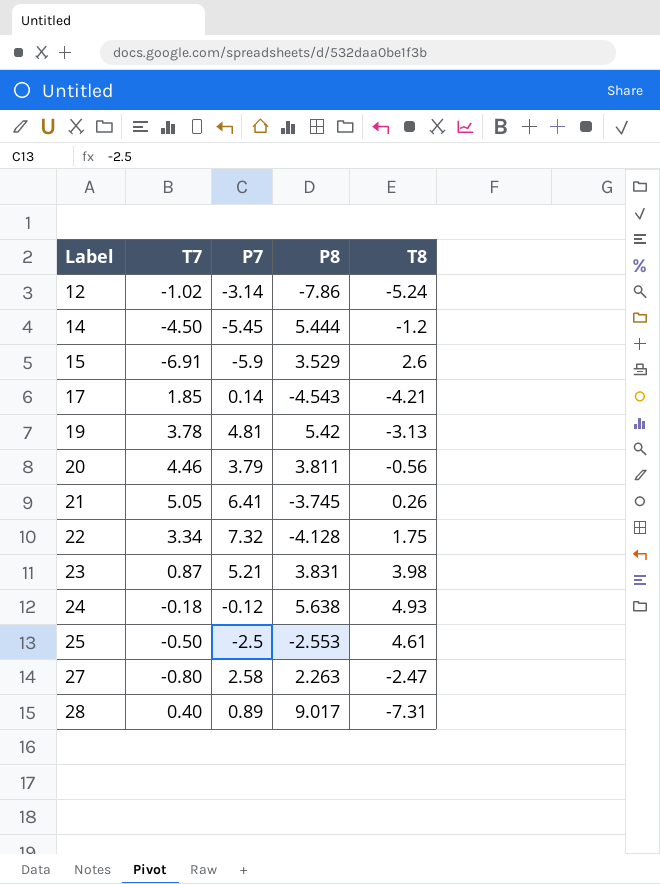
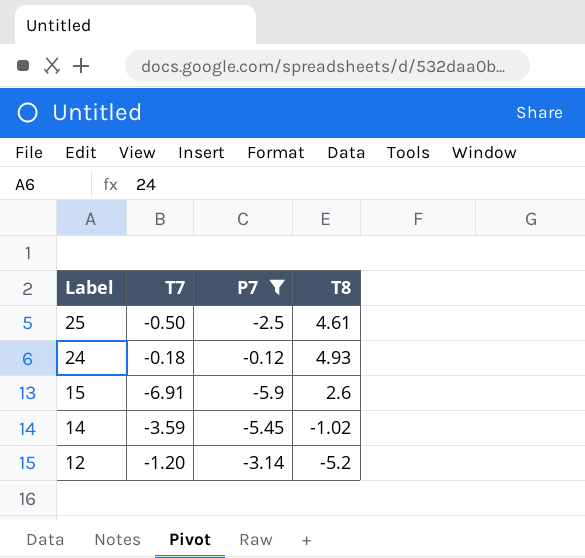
filter: none -> P7 <= -0.12
row order: Label ascending -> Label descending
column P8 | position: 4 -> none
14 | T7: -4.50 -> -3.59
14 | T8: -1.2 -> -1.02
12 | T7: -1.02 -> -1.20
12 | T8: -5.24 -> -5.2

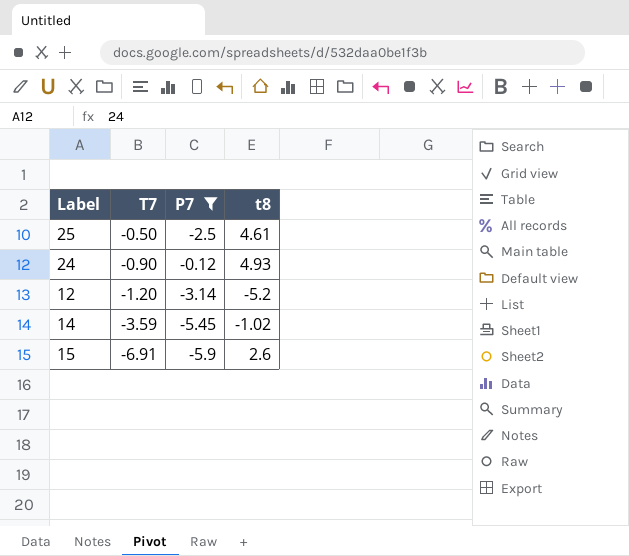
row order: Label descending -> T7 descending
column name: T8 -> t8
24 | T7: -0.18 -> -0.90

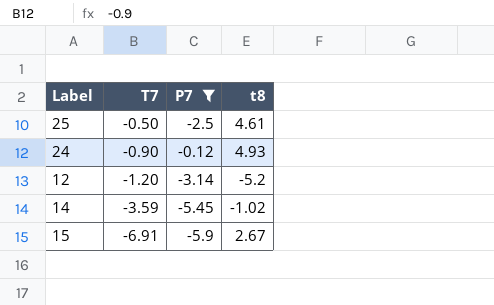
15 | t8: 2.6 -> 2.67

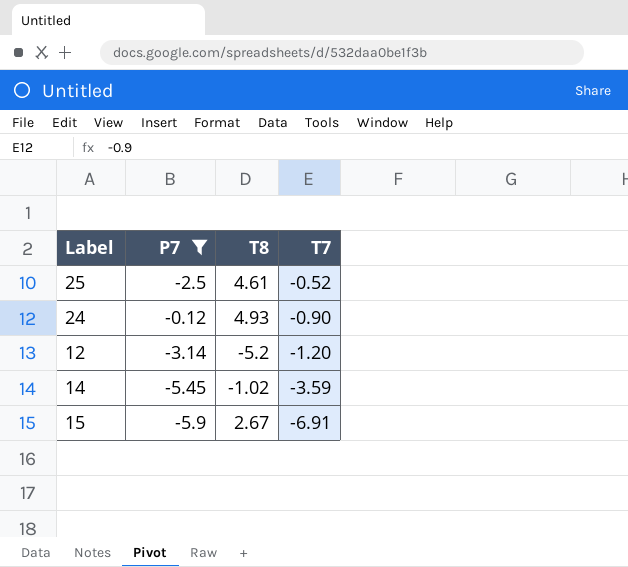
column name: t8 -> T8
column T7 | position: 2 -> 4
25 | T7: -0.50 -> -0.52

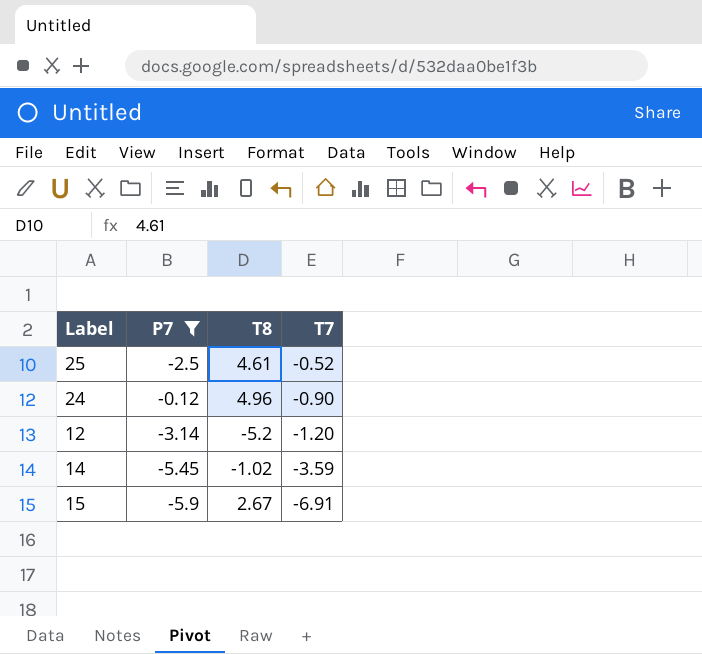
24 | T8: 4.93 -> 4.96

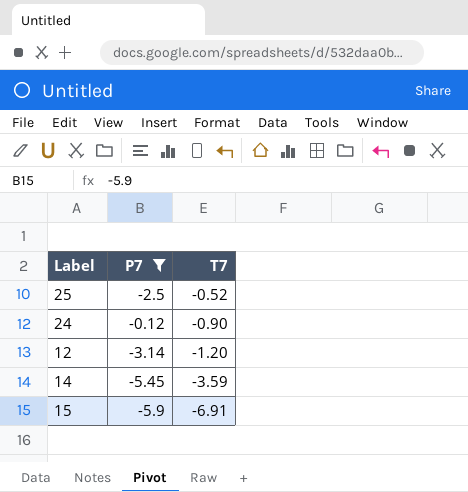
column T8 | position: 3 -> none

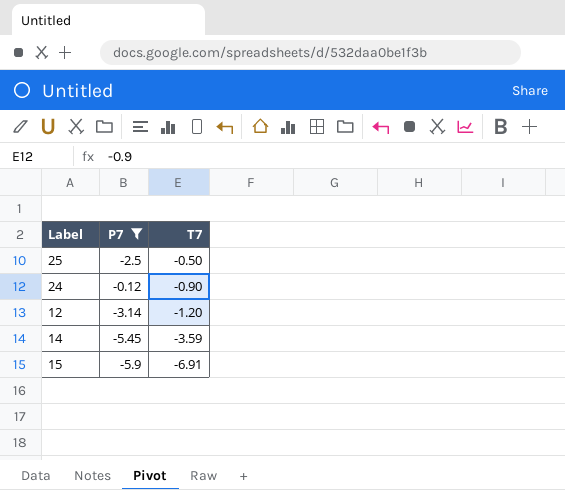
25 | T7: -0.52 -> -0.50

